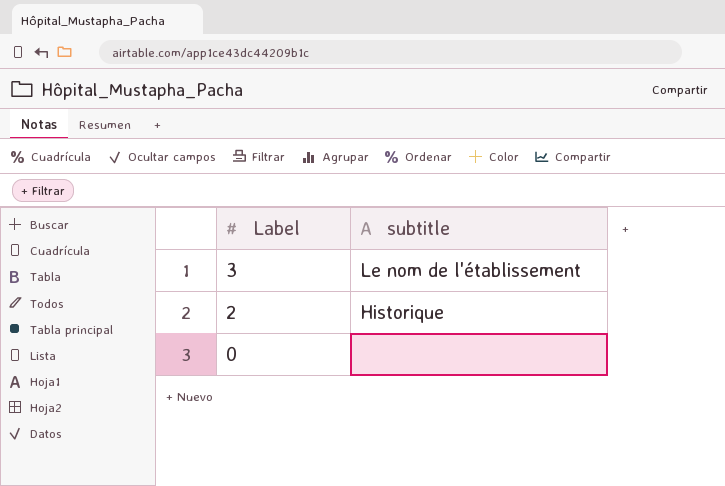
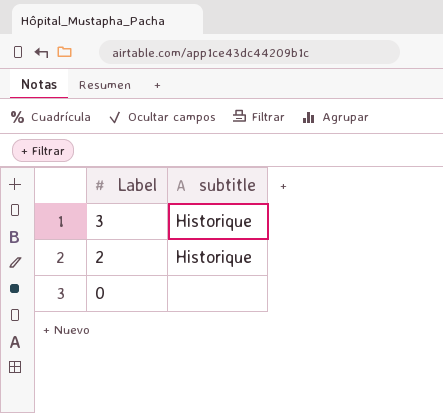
3 | subtitle: Le nom de l'établissement -> Historique

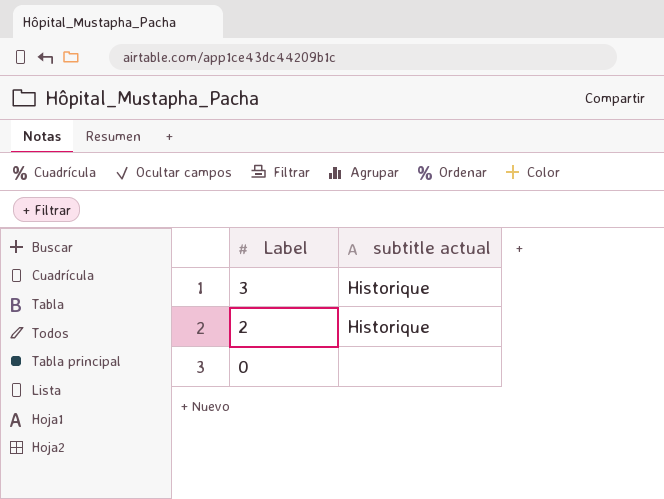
column name: subtitle -> subtitle actual

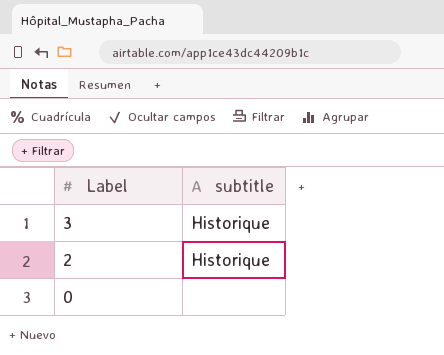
column name: subtitle actual -> subtitle

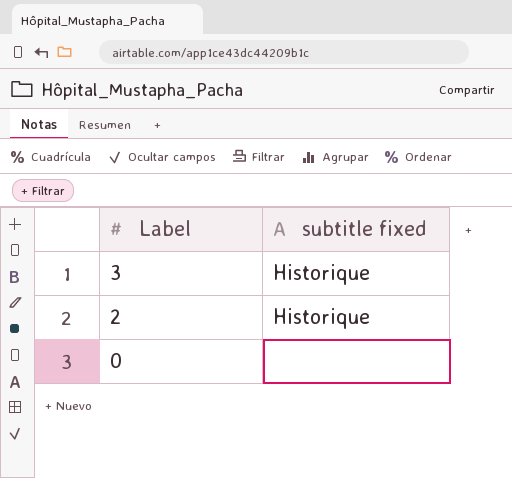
column name: subtitle -> subtitle fixed

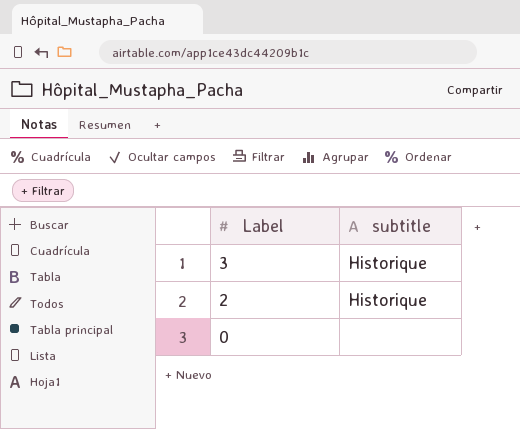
column name: subtitle fixed -> subtitle

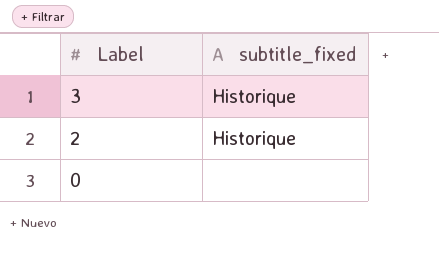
column name: subtitle -> subtitle_fixed

